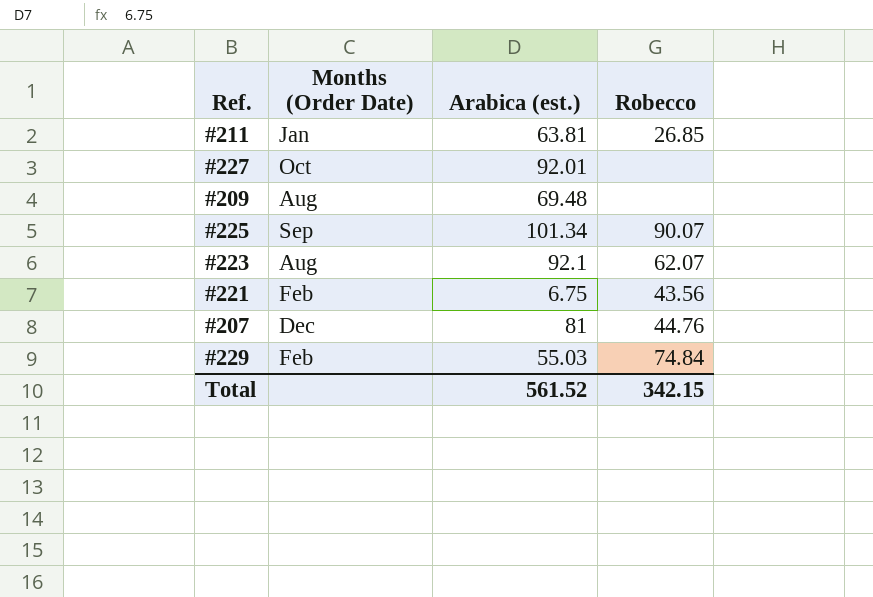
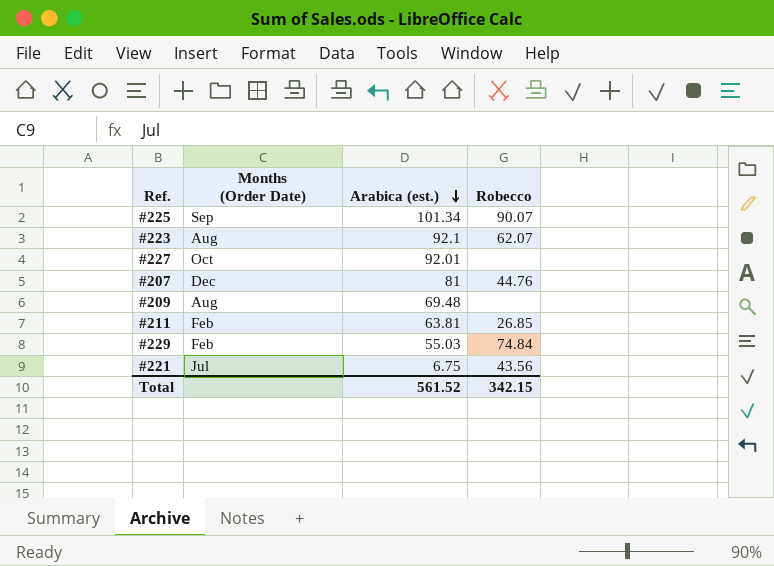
row order: none -> Arabica (est.) descending
#211 | Months (Order Date): Jan -> Feb
#221 | Months (Order Date): Feb -> Jul

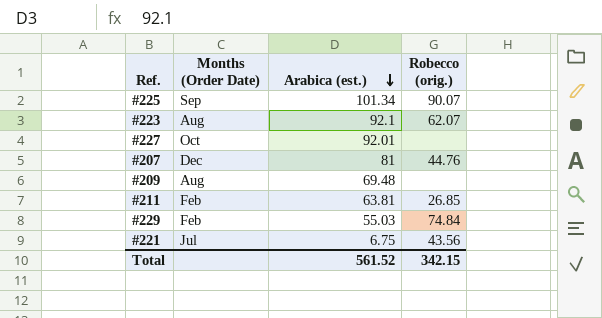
column name: Robecco -> Robecco (orig.)

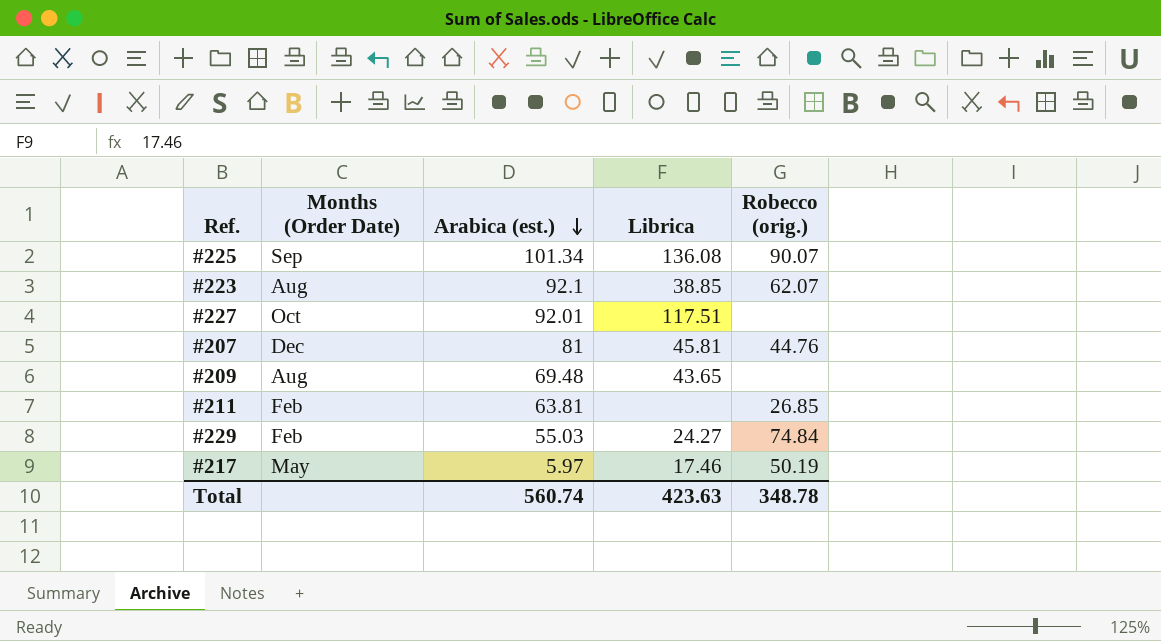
column Librica | position: none -> 4
row #221: Jul | 6.75 | 43.56 -> none
row #217: none -> May | 5.97 | 17.46 | 50.19
Total | Arabica (est.): 561.52 -> 560.74
Total | Robecco (orig.): 342.15 -> 348.78

